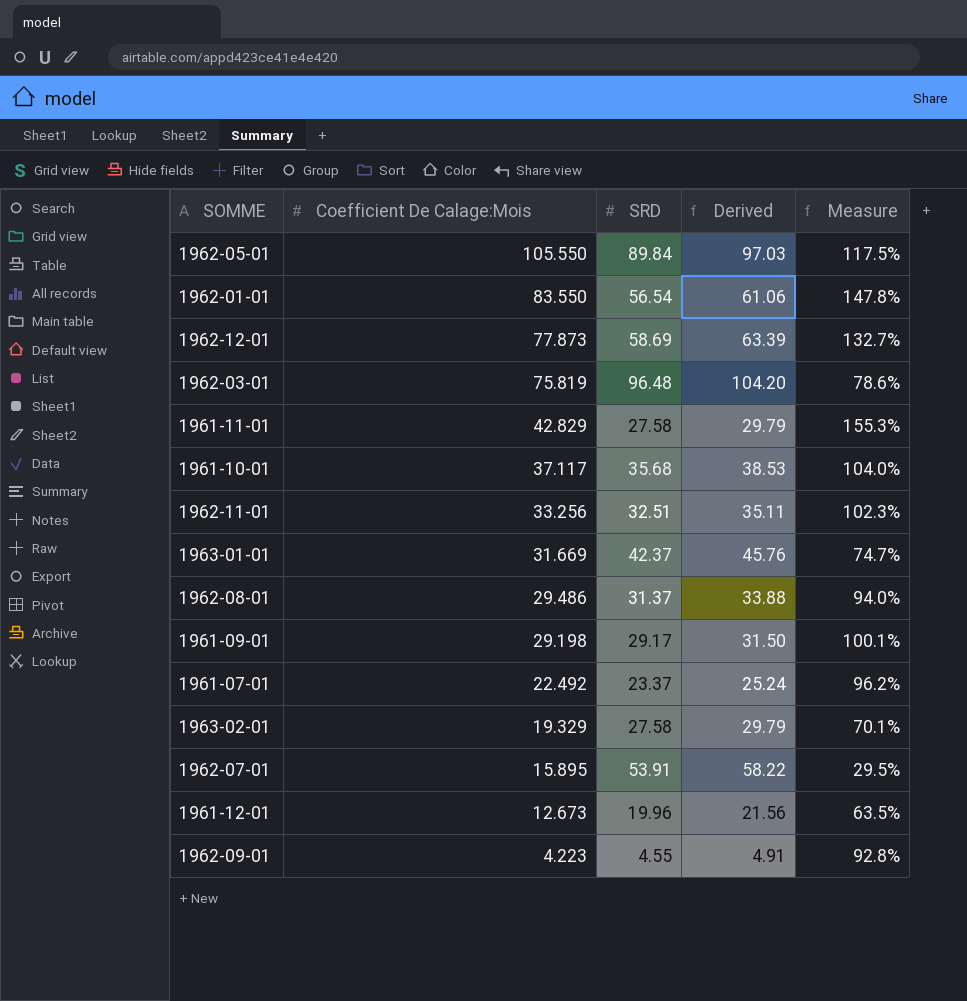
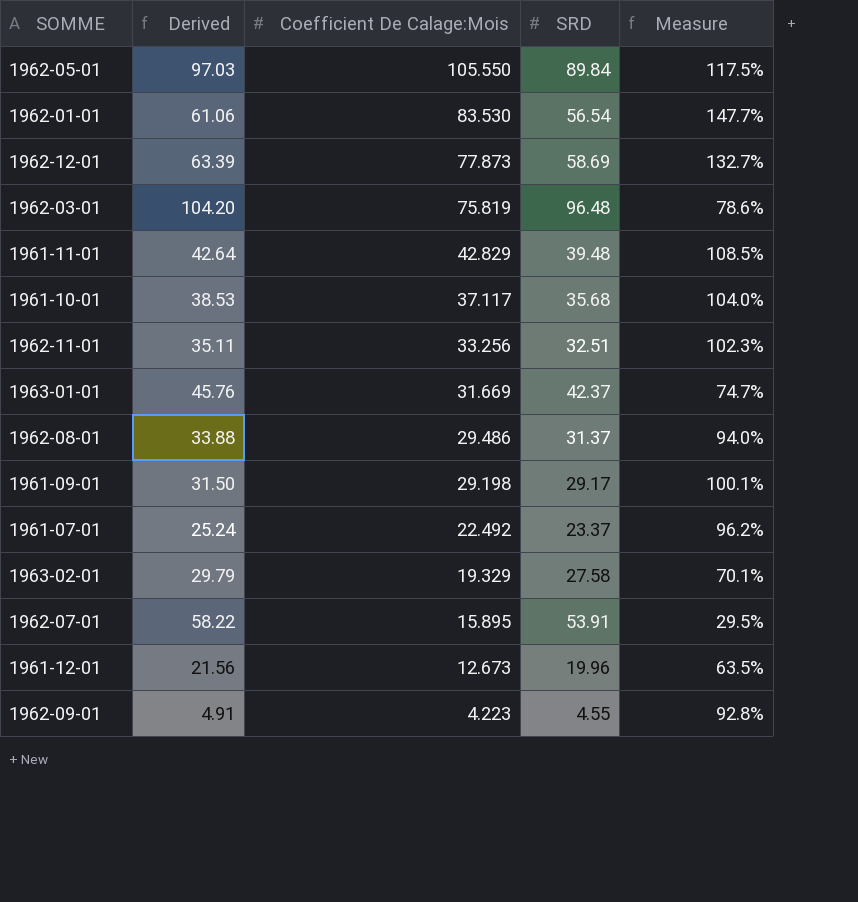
column Derived | position: 4 -> 2
1962-01-01 | Coefficient De Calage:Mois: 83.550 -> 83.530
1962-01-01 | Measure: 147.8% -> 147.7%
1961-11-01 | Derived: 29.79 -> 42.64
1961-11-01 | SRD: 27.58 -> 39.48
1961-11-01 | Measure: 155.3% -> 108.5%

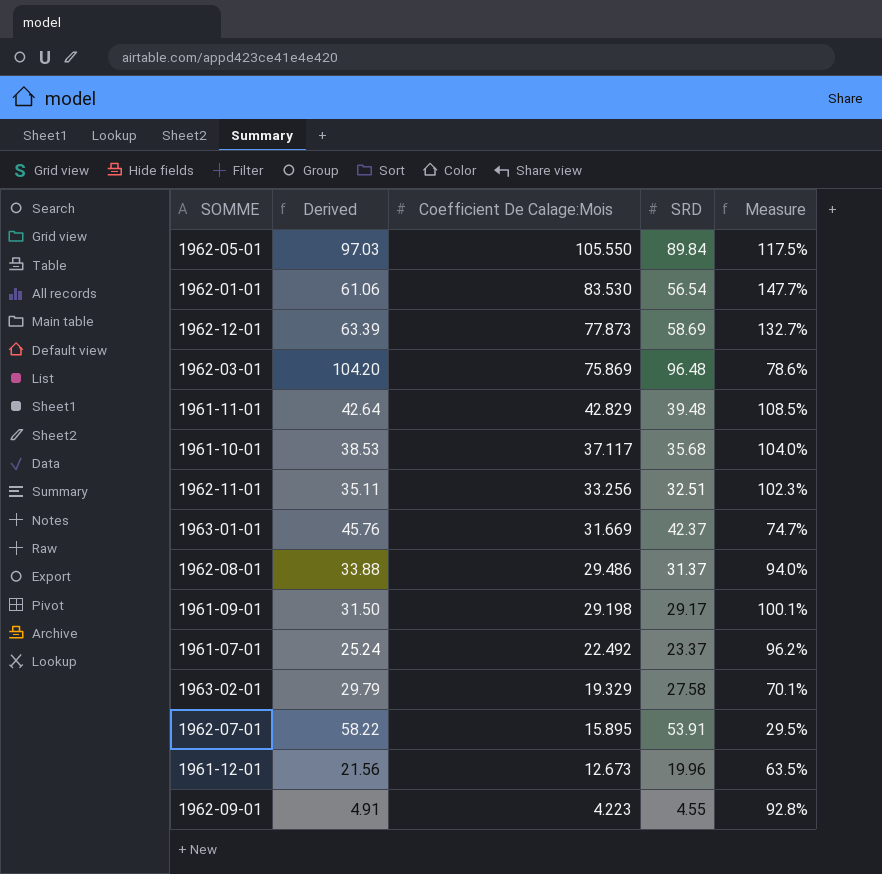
1962-03-01 | Coefficient De Calage:Mois: 75.819 -> 75.869

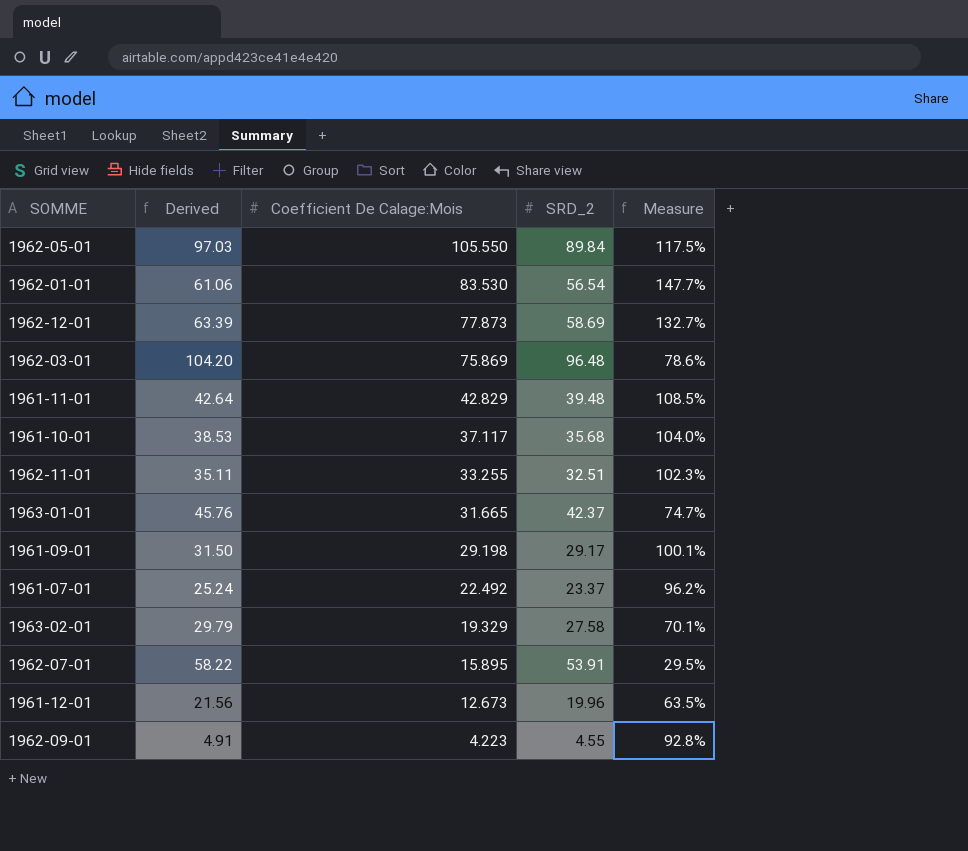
column name: SRD -> SRD_2
row 1962-08-01: 33.88 | 29.486 | 31.37 | 94.0% -> none
1962-11-01 | Coefficient De Calage:Mois: 33.256 -> 33.255
1963-01-01 | Coefficient De Calage:Mois: 31.669 -> 31.665

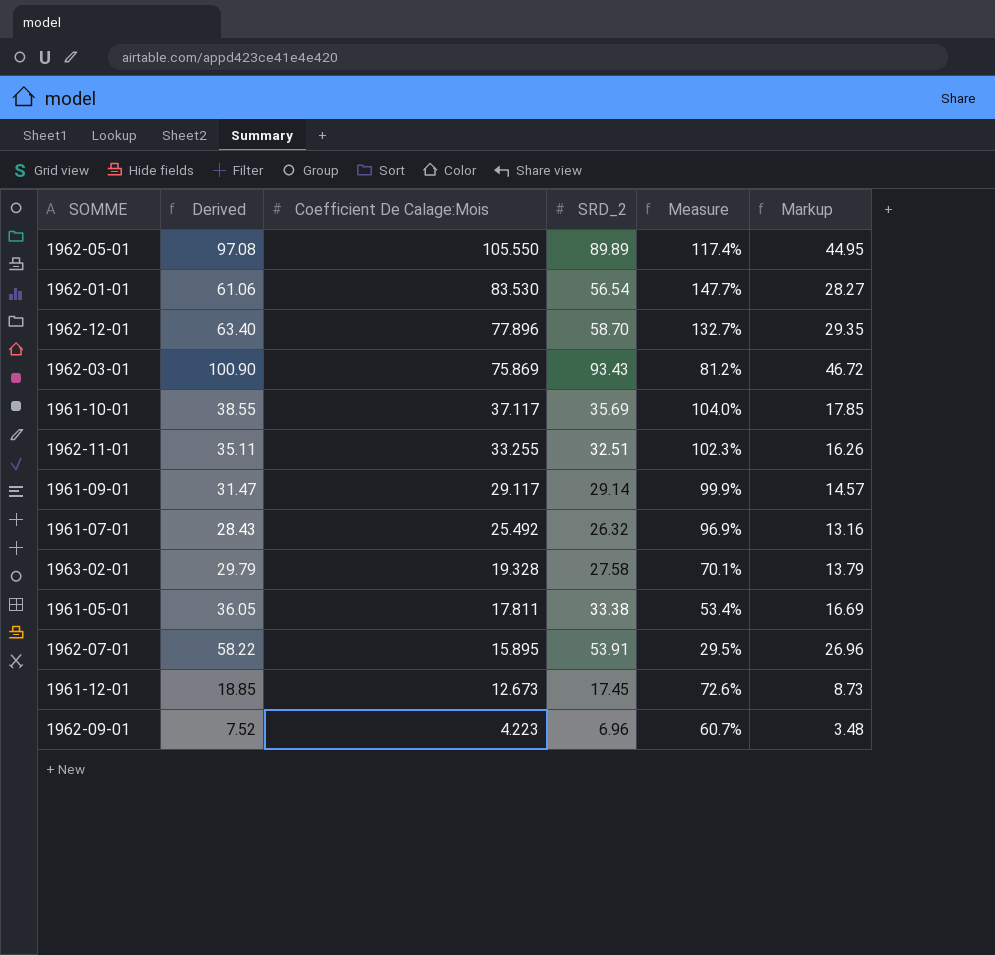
column Markup | formula: none -> [SRD_2] * 0.5
row 1961-11-01: 42.64 | 42.829 | 39.48 | 108.5% -> none
row 1963-01-01: 45.76 | 31.665 | 42.37 | 74.7% -> none
1962-05-01 | Derived: 97.03 -> 97.08
1962-05-01 | SRD_2: 89.84 -> 89.89
1962-05-01 | Measure: 117.5% -> 117.4%
1962-12-01 | Derived: 63.39 -> 63.40
1962-12-01 | Coefficient De Calage:Mois: 77.873 -> 77.896
1962-12-01 | SRD_2: 58.69 -> 58.70
1962-03-01 | Derived: 104.20 -> 100.90
1962-03-01 | SRD_2: 96.48 -> 93.43
1962-03-01 | Measure: 78.6% -> 81.2%
1961-10-01 | Derived: 38.53 -> 38.55
1961-10-01 | SRD_2: 35.68 -> 35.69
1961-09-01 | Derived: 31.50 -> 31.47
1961-09-01 | Coefficient De Calage:Mois: 29.198 -> 29.117
1961-09-01 | SRD_2: 29.17 -> 29.14
1961-09-01 | Measure: 100.1% -> 99.9%
1961-07-01 | Derived: 25.24 -> 28.43
1961-07-01 | Coefficient De Calage:Mois: 22.492 -> 25.492
1961-07-01 | SRD_2: 23.37 -> 26.32
1961-07-01 | Measure: 96.2% -> 96.9%
1963-02-01 | Coefficient De Calage:Mois: 19.329 -> 19.328
row 1961-05-01: none -> 36.05 | 17.811 | 33.38 | 53.4% | 16.69
1961-12-01 | Derived: 21.56 -> 18.85
1961-12-01 | SRD_2: 19.96 -> 17.45
1961-12-01 | Measure: 63.5% -> 72.6%
1962-09-01 | Derived: 4.91 -> 7.52
1962-09-01 | SRD_2: 4.55 -> 6.96
1962-09-01 | Measure: 92.8% -> 60.7%

